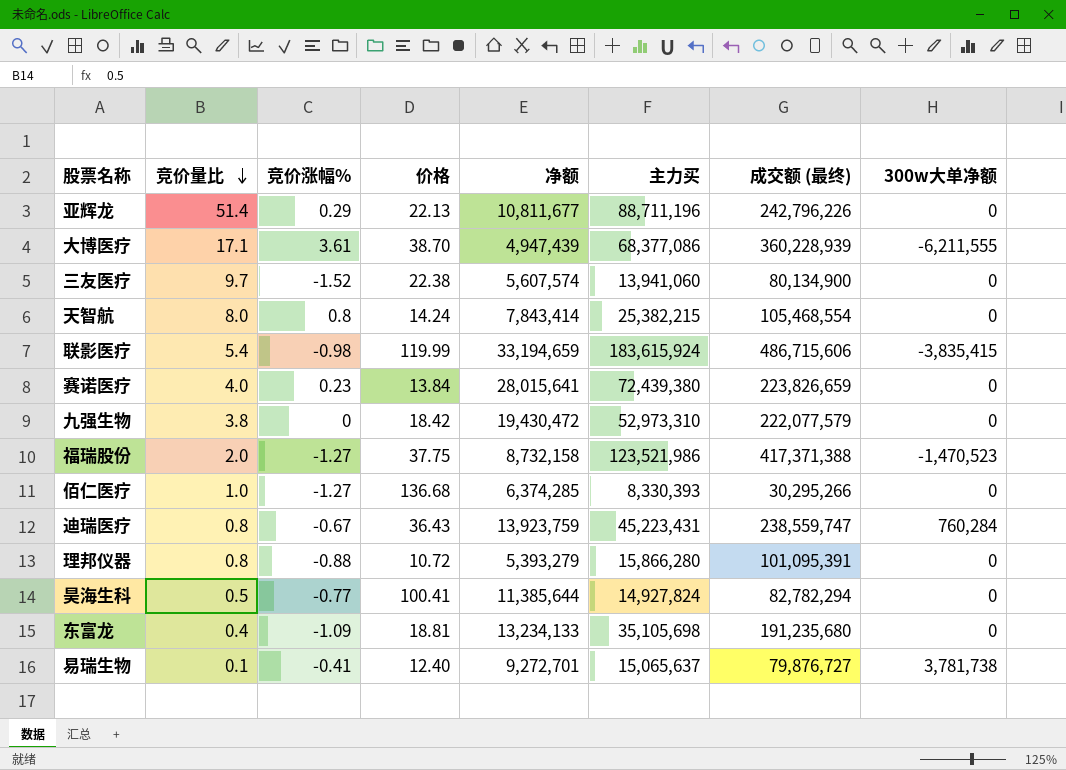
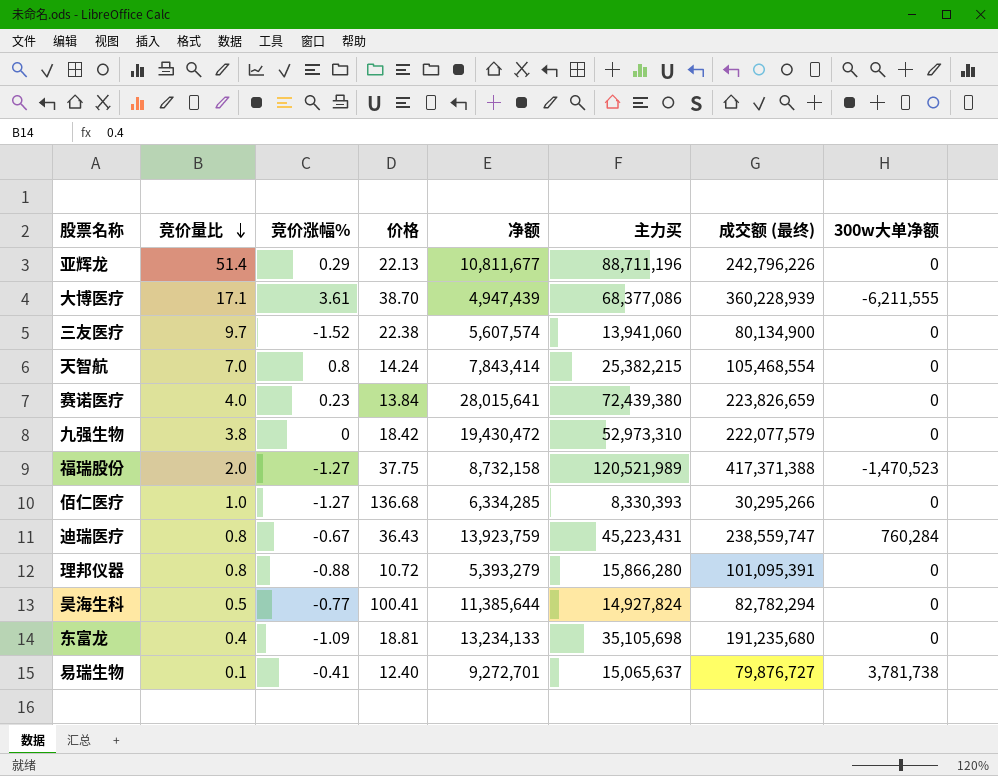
row 联影医疗: 5.4 | -0.98 | 119.99 | 33,194,659 | 183,615,924 | 486,715,606 | -3,835,415 -> none
天智航 | 竞价量比: 8.0 -> 7.0
福瑞股份 | 主力买: 123,521,986 -> 120,521,989
佰仁医疗 | 净额: 6,374,285 -> 6,334,285

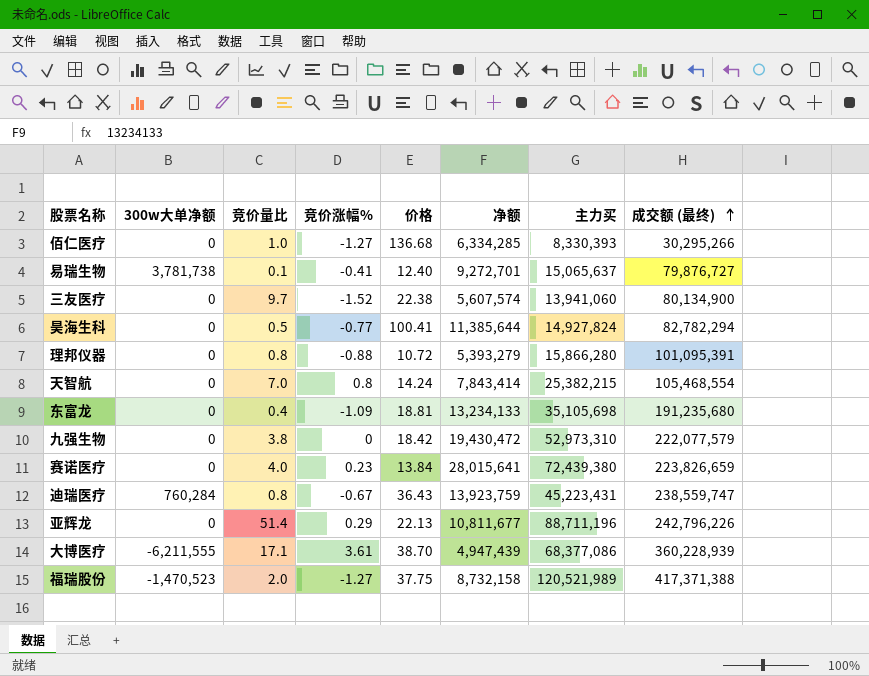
row order: 竞价量比 descending -> 成交额 (最终) ascending
column 300w大单净额 | position: 8 -> 2

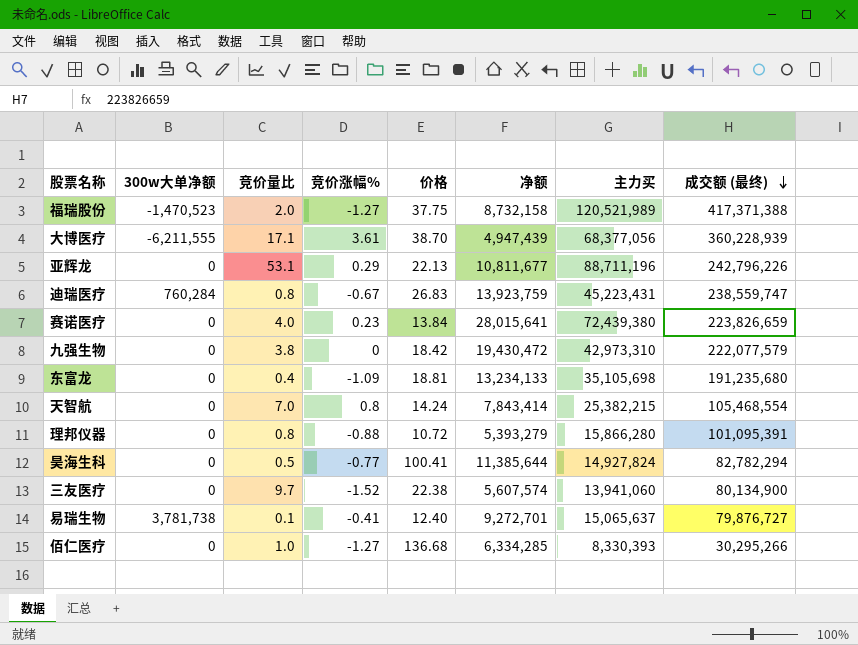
row order: 成交额 (最终) ascending -> 成交额 (最终) descending
大博医疗 | 主力买: 68,377,086 -> 68,377,056
亚辉龙 | 竞价量比: 51.4 -> 53.1
迪瑞医疗 | 价格: 36.43 -> 26.83
九强生物 | 主力买: 52,973,310 -> 42,973,310

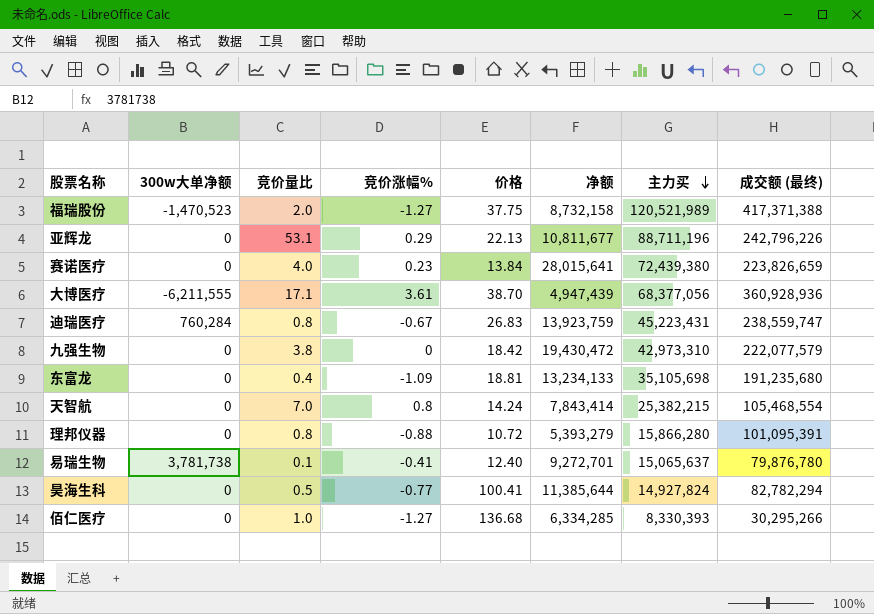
row order: 成交额 (最终) descending -> 主力买 descending
row 三友医疗: 0 | 9.7 | -1.52 | 22.38 | 5,607,574 | 13,941,060 | 80,134,900 -> none
大博医疗 | 成交额 (最终): 360,228,939 -> 360,928,936
易瑞生物 | 成交额 (最终): 79,876,727 -> 79,876,780

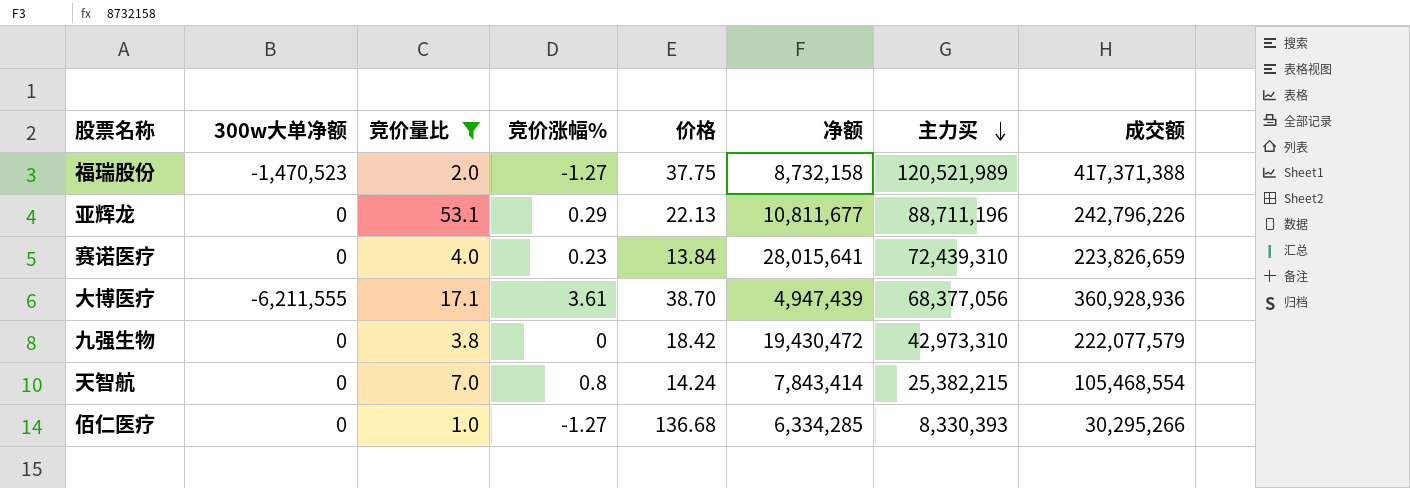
filter: none -> 竞价量比 >= 1.0
column name: 成交额 (最终) -> 成交额
赛诺医疗 | 主力买: 72,439,380 -> 72,439,310

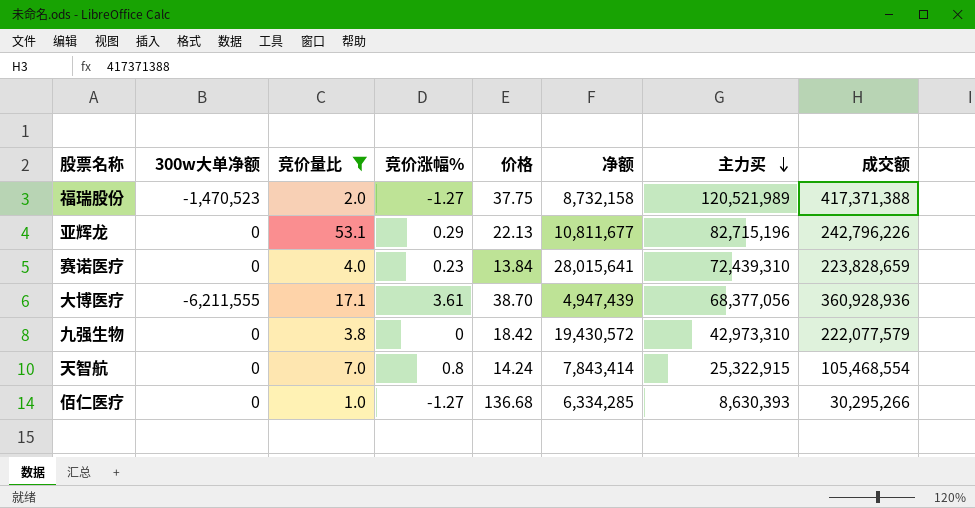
亚辉龙 | 主力买: 88,711,196 -> 82,715,196
赛诺医疗 | 成交额: 223,826,659 -> 223,828,659
九强生物 | 净额: 19,430,472 -> 19,430,572
天智航 | 主力买: 25,382,215 -> 25,322,915
佰仁医疗 | 主力买: 8,330,393 -> 8,630,393

